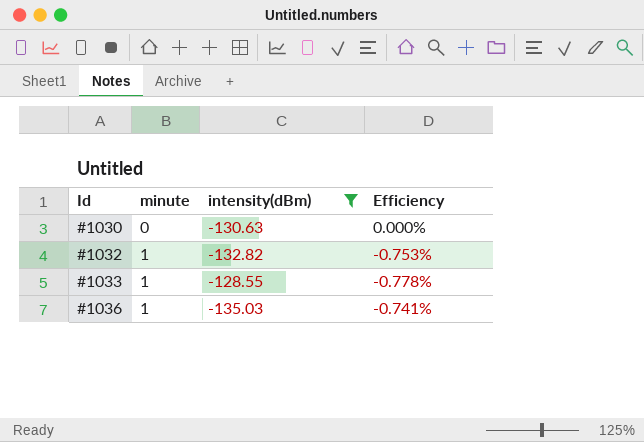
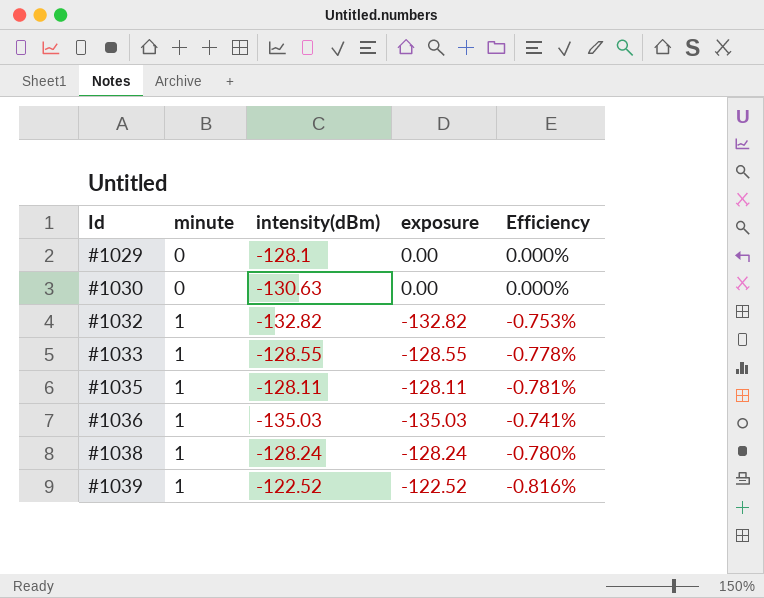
filter: intensity(dBm) <= -128.55 -> none
column exposure | formula: none -> [minute] * [intensity(dBm)]

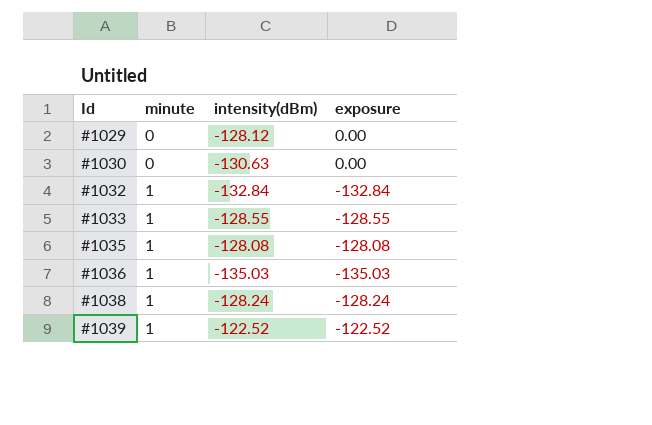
column Efficiency | formula: [minute] / [intensity(dBm)] -> none
#1029 | intensity(dBm): -128.1 -> -128.12
#1032 | intensity(dBm): -132.82 -> -132.84
#1032 | exposure: -132.82 -> -132.84
#1035 | intensity(dBm): -128.11 -> -128.08
#1035 | exposure: -128.11 -> -128.08

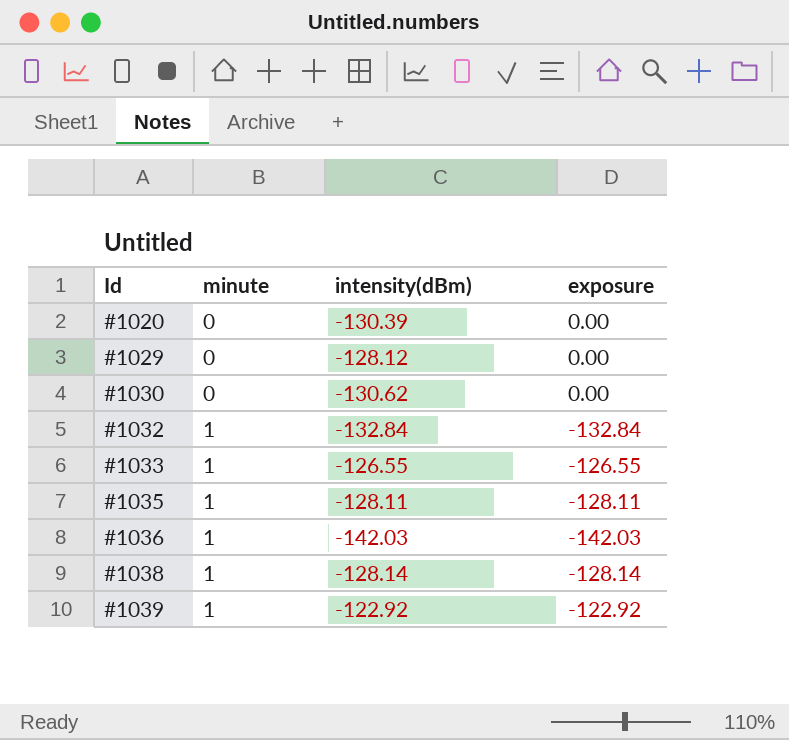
row #1020: none -> 0 | -130.39 | 0.00
#1030 | intensity(dBm): -130.63 -> -130.62
#1033 | intensity(dBm): -128.55 -> -126.55
#1033 | exposure: -128.55 -> -126.55
#1035 | intensity(dBm): -128.08 -> -128.11
#1035 | exposure: -128.08 -> -128.11
#1036 | intensity(dBm): -135.03 -> -142.03
#1036 | exposure: -135.03 -> -142.03
#1038 | intensity(dBm): -128.24 -> -128.14
#1038 | exposure: -128.24 -> -128.14
#1039 | intensity(dBm): -122.52 -> -122.92
#1039 | exposure: -122.52 -> -122.92

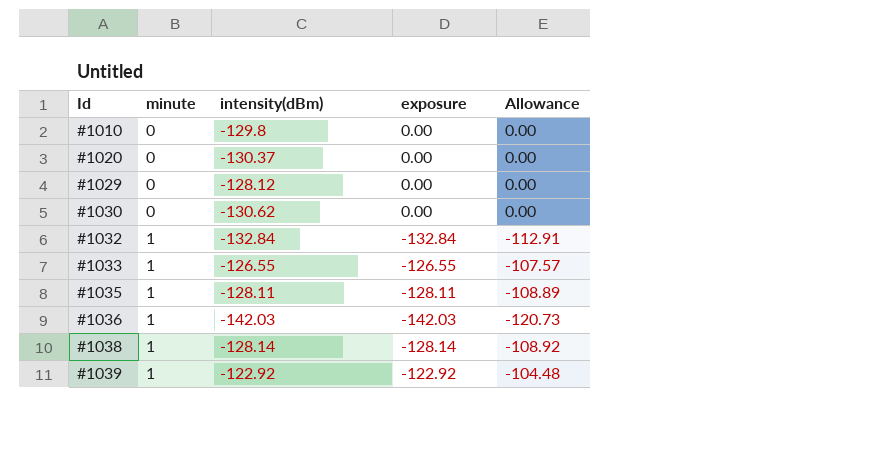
column Allowance | formula: none -> [exposure] * 0.85
row #1010: none -> 0 | -129.8 | 0.00 | 0.00
#1020 | intensity(dBm): -130.39 -> -130.37

